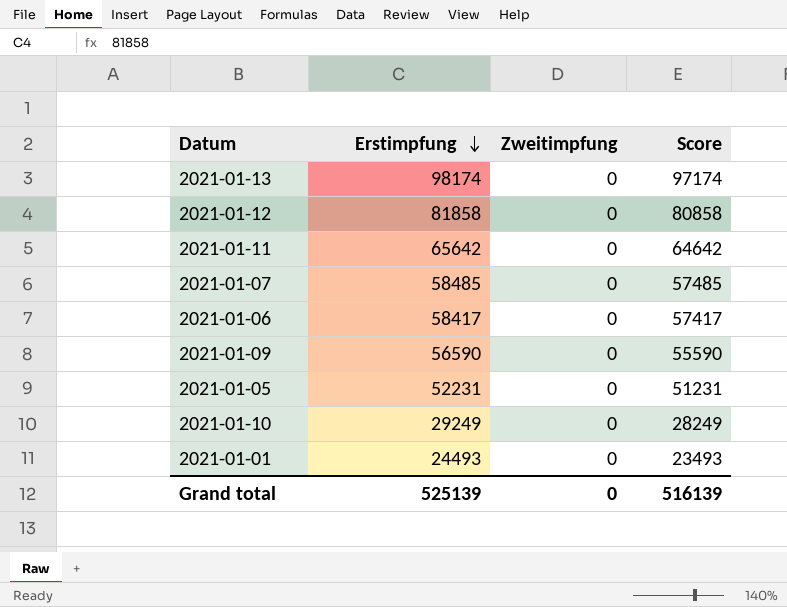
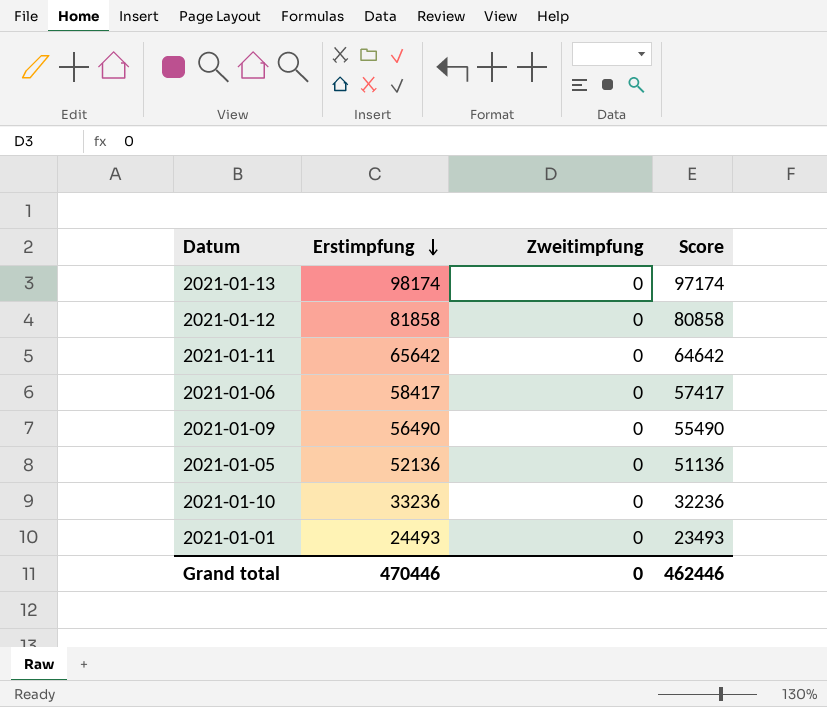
row 2021-01-07: 58485 | 0 | 57485 -> none
2021-01-09 | Erstimpfung: 56590 -> 56490
2021-01-09 | Score: 55590 -> 55490
2021-01-05 | Erstimpfung: 52231 -> 52136
2021-01-05 | Score: 51231 -> 51136
2021-01-10 | Erstimpfung: 29249 -> 33236
2021-01-10 | Score: 28249 -> 32236
Grand total | Erstimpfung: 525139 -> 470446
Grand total | Score: 516139 -> 462446

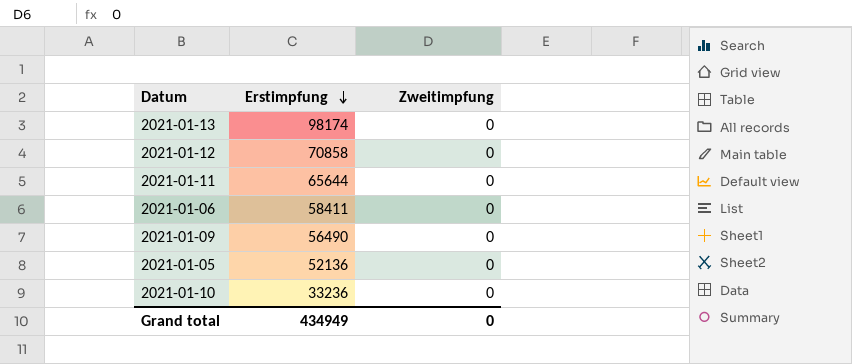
column Score | formula: [Erstimpfung] - 1000 -> none
row 2021-01-01: 24493 | 0 | 23493 -> none
2021-01-12 | Erstimpfung: 81858 -> 70858
2021-01-11 | Erstimpfung: 65642 -> 65644
2021-01-06 | Erstimpfung: 58417 -> 58411
Grand total | Erstimpfung: 470446 -> 434949

